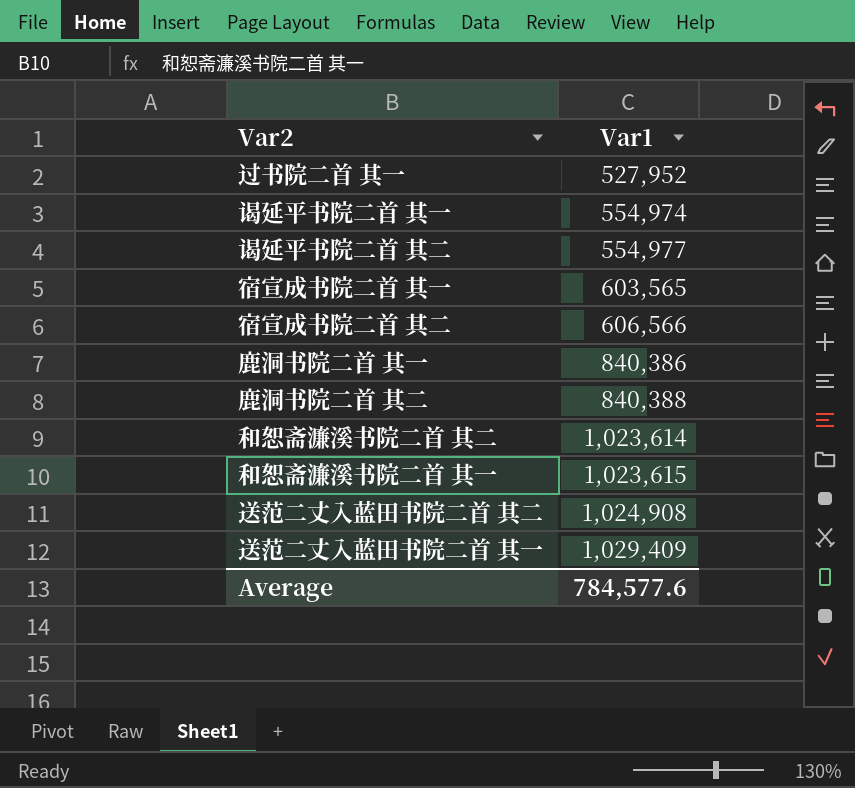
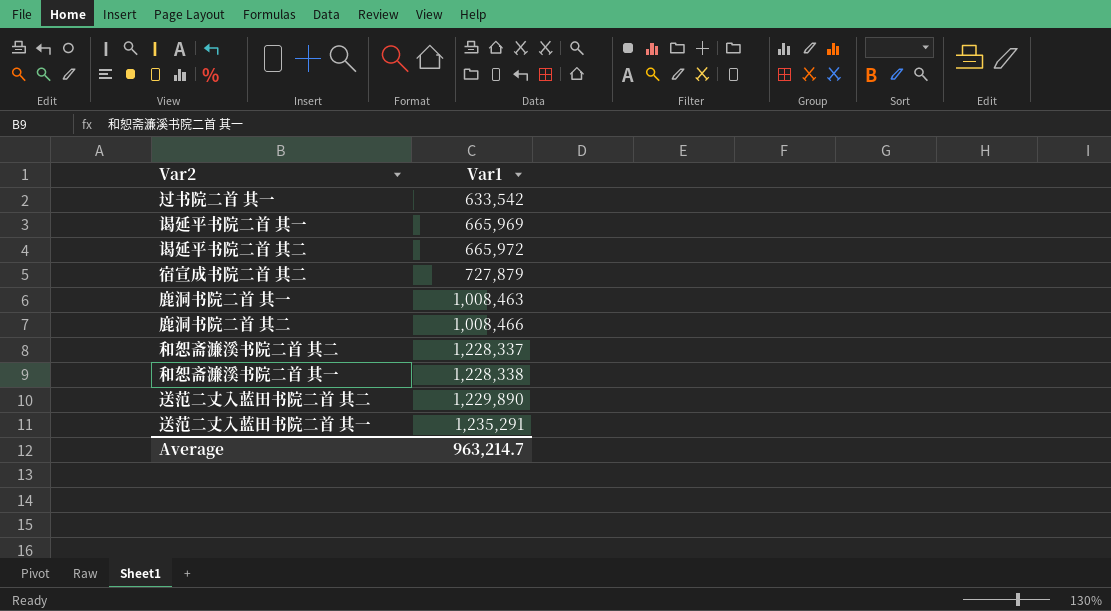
row 宿宣成书院二首 其一: 603,565 -> none
过书院二首 其一 | Var1: 527,952 -> 633,542
谒延平书院二首 其一 | Var1: 554,974 -> 665,969
谒延平书院二首 其二 | Var1: 554,977 -> 665,972
宿宣成书院二首 其二 | Var1: 606,566 -> 727,879
鹿洞书院二首 其一 | Var1: 840,386 -> 1,008,463
鹿洞书院二首 其二 | Var1: 840,388 -> 1,008,466
和恕斋濂溪书院二首 其二 | Var1: 1,023,614 -> 1,228,337
和恕斋濂溪书院二首 其一 | Var1: 1,023,615 -> 1,228,338
送范二丈入蓝田书院二首 其二 | Var1: 1,024,908 -> 1,229,890
送范二丈入蓝田书院二首 其一 | Var1: 1,029,409 -> 1,235,291
Average | Var1: 784,577.6 -> 963,214.7

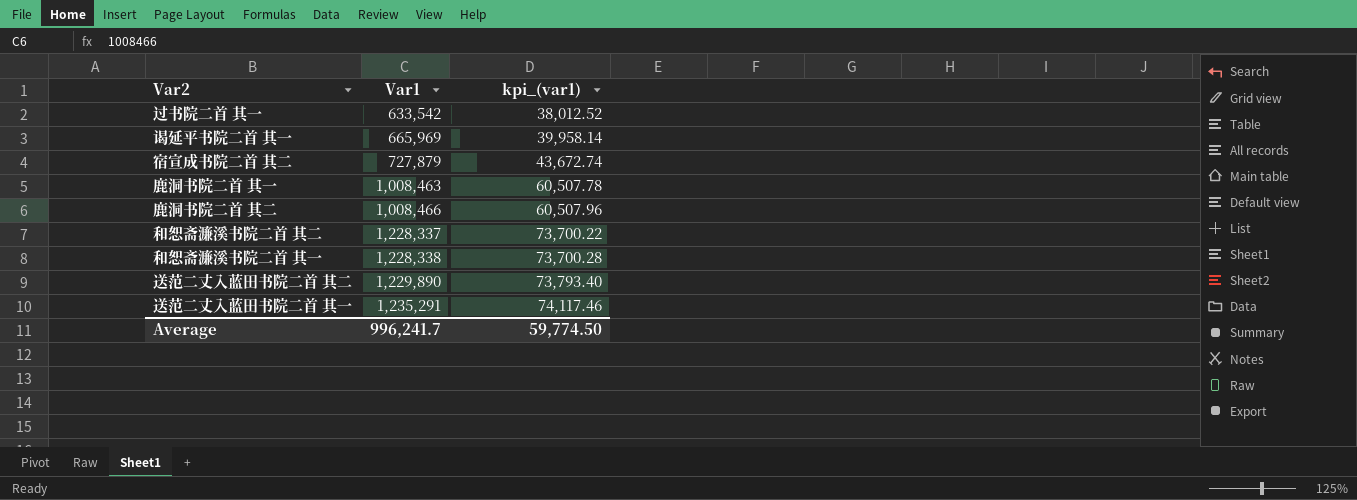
column kpi_(var1) | formula: none -> [Var1] * 0.06
row 谒延平书院二首 其二: 665,972 -> none
Average | Var1: 963,214.7 -> 996,241.7

